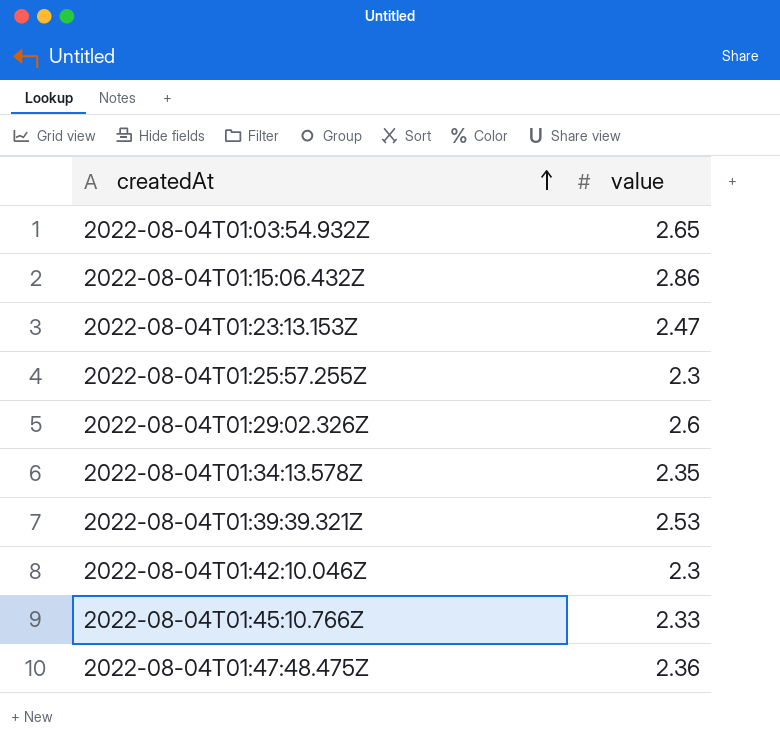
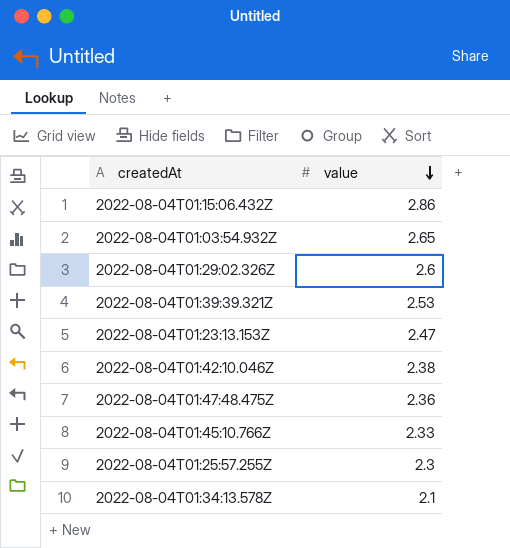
row order: createdAt ascending -> value descending
2022-08-04T01:42:10.046Z | value: 2.3 -> 2.38
2022-08-04T01:34:13.578Z | value: 2.35 -> 2.1

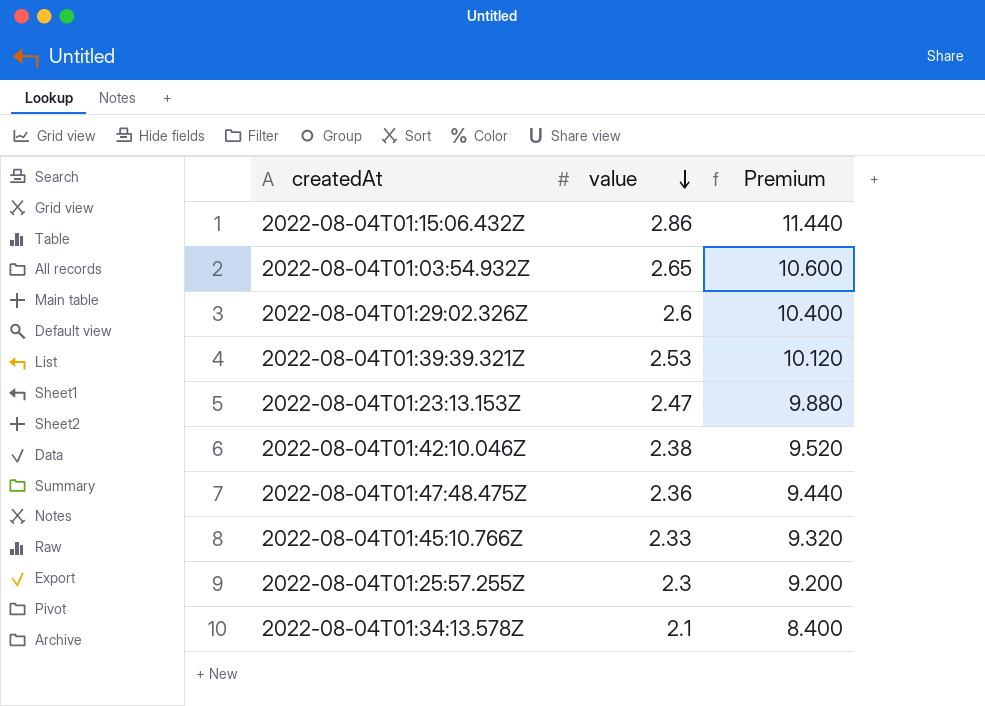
column Premium | formula: none -> [value] * 4

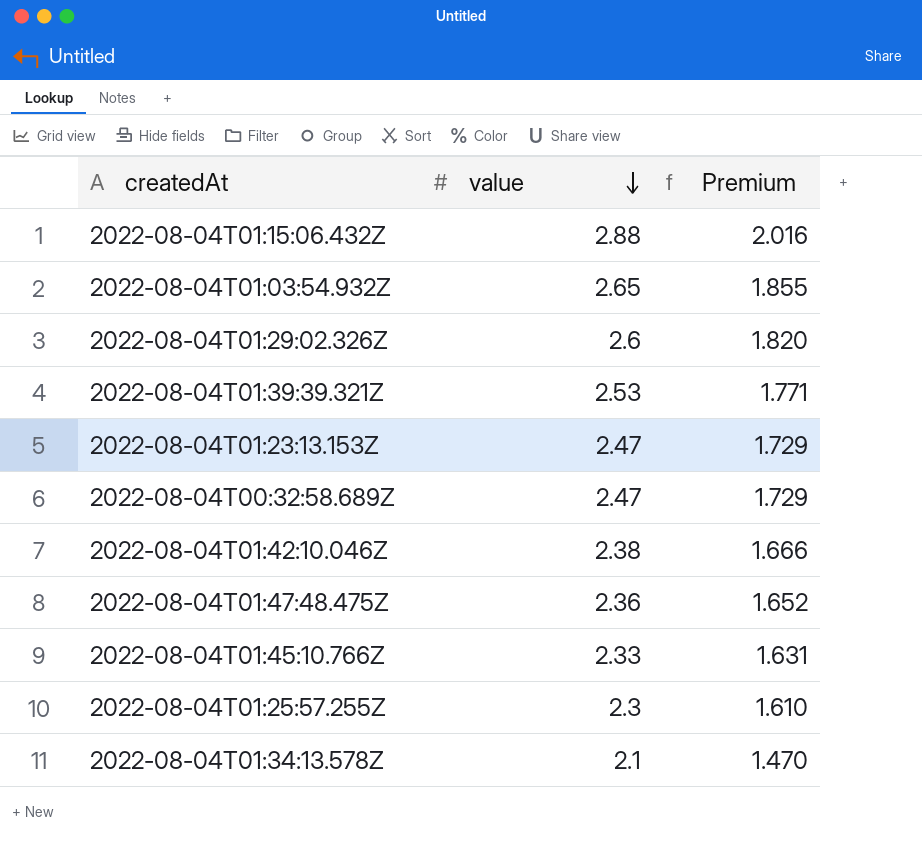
column Premium | formula: [value] * 4 -> [value] * 0.7
2022-08-04T01:15:06.432Z | value: 2.86 -> 2.88
row 2022-08-04T00:32:58.689Z: none -> 2.47 | 1.729

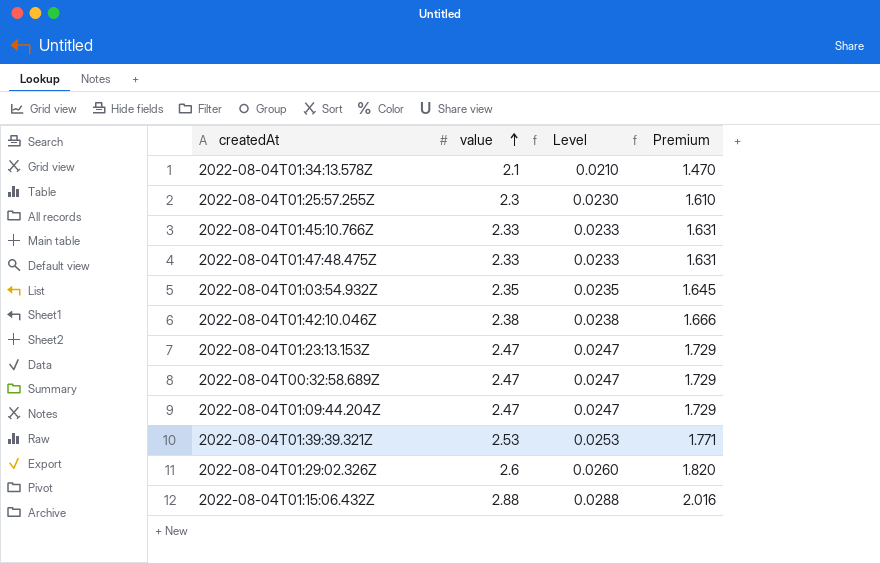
row order: value descending -> value ascending
column Level | formula: none -> [value] * 0.01
2022-08-04T01:47:48.475Z | value: 2.36 -> 2.33
2022-08-04T01:47:48.475Z | Premium: 1.652 -> 1.631
2022-08-04T01:03:54.932Z | value: 2.65 -> 2.35
2022-08-04T01:03:54.932Z | Premium: 1.855 -> 1.645
row 2022-08-04T01:09:44.204Z: none -> 2.47 | 0.0247 | 1.729

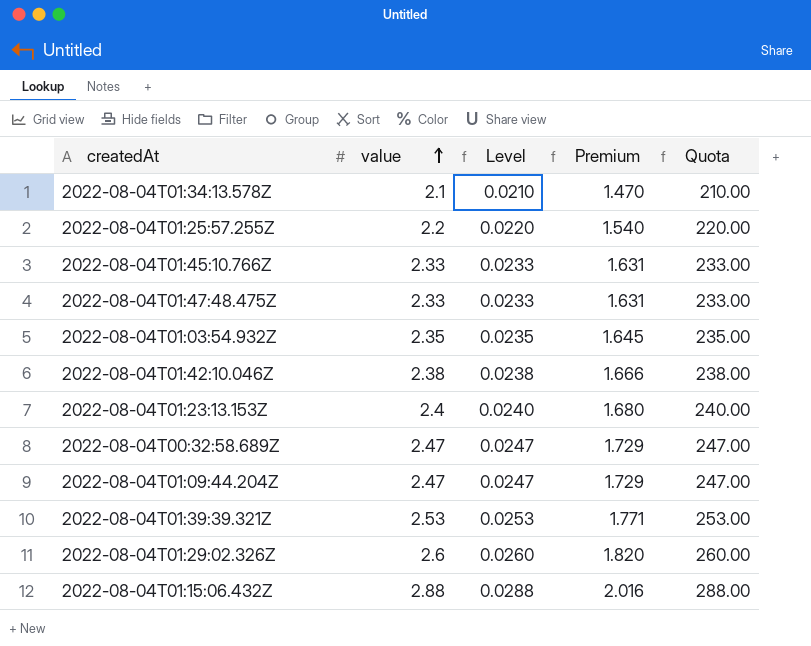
column Quota | formula: none -> [value] * 100
2022-08-04T01:25:57.255Z | value: 2.3 -> 2.2
2022-08-04T01:25:57.255Z | Level: 0.0230 -> 0.0220
2022-08-04T01:25:57.255Z | Premium: 1.610 -> 1.540
2022-08-04T01:23:13.153Z | value: 2.47 -> 2.4
2022-08-04T01:23:13.153Z | Level: 0.0247 -> 0.0240
2022-08-04T01:23:13.153Z | Premium: 1.729 -> 1.680

